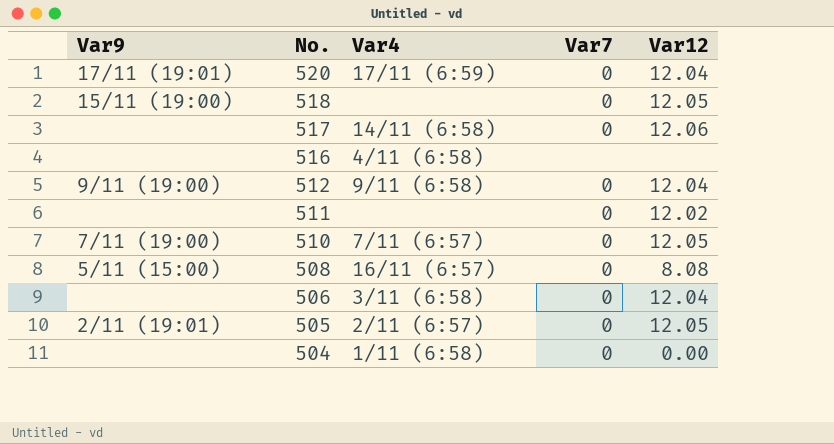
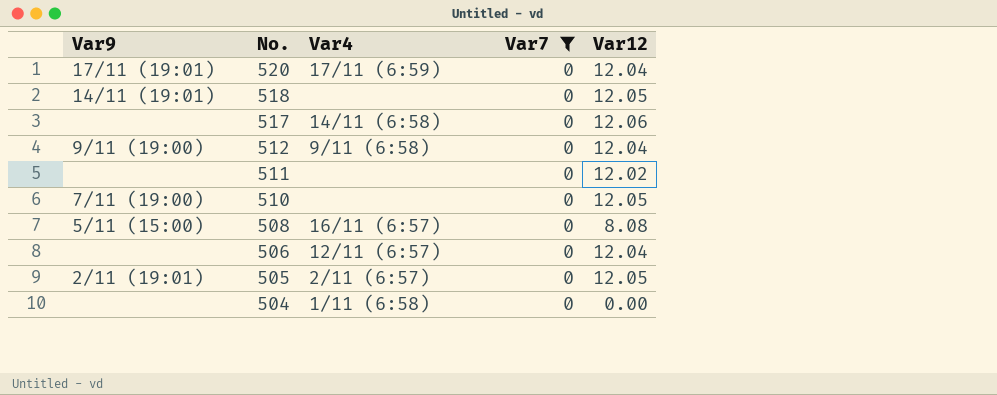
filter: none -> Var7 = 0
518 | Var9: 15/11 (19:00) -> 14/11 (19:01)
510 | Var4: 7/11 (6:57) -> none
506 | Var4: 3/11 (6:58) -> 12/11 (6:57)

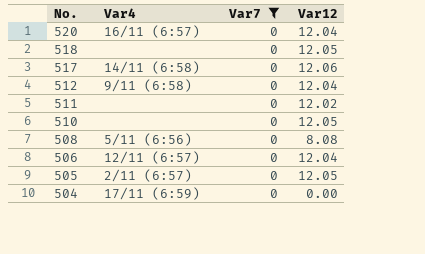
column Var9 | position: 1 -> none
520 | Var4: 17/11 (6:59) -> 16/11 (6:57)
508 | Var4: 16/11 (6:57) -> 5/11 (6:56)
504 | Var4: 1/11 (6:58) -> 17/11 (6:59)

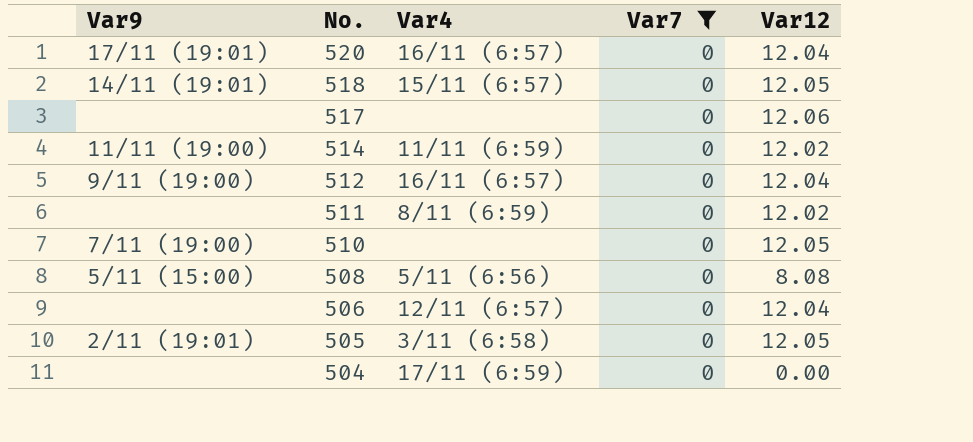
column Var9 | position: none -> 1
518 | Var4: none -> 15/11 (6:57)
517 | Var4: 14/11 (6:58) -> none
row 514: none -> 11/11 (19:00) | 11/11 (6:59) | 0 | 12.02
512 | Var4: 9/11 (6:58) -> 16/11 (6:57)
511 | Var4: none -> 8/11 (6:59)
505 | Var4: 2/11 (6:57) -> 3/11 (6:58)

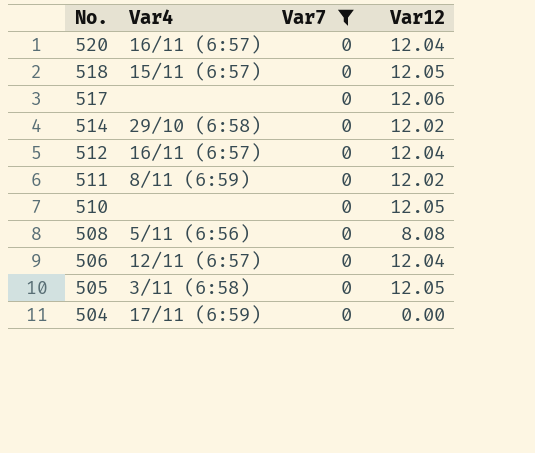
column Var9 | position: 1 -> none
514 | Var4: 11/11 (6:59) -> 29/10 (6:58)

